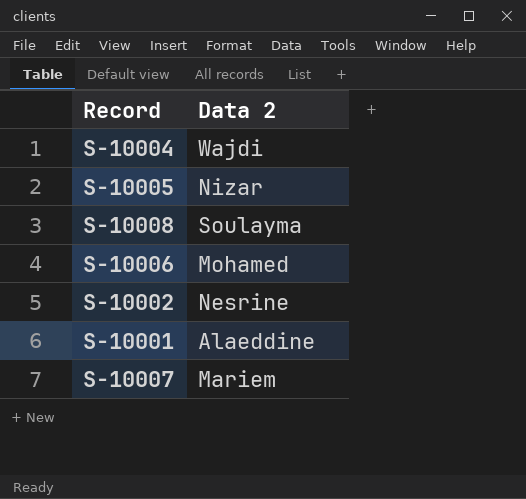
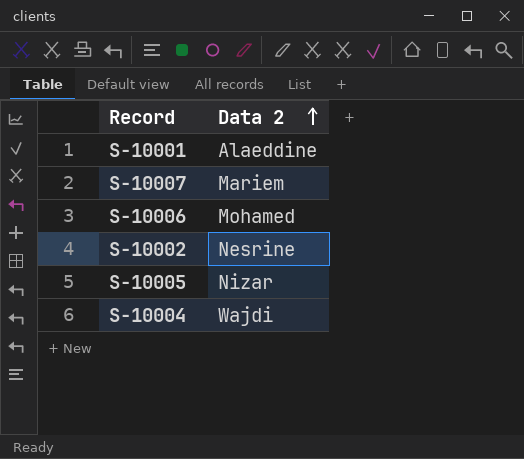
row order: none -> Data 2 ascending
row S-10008: Soulayma -> none

